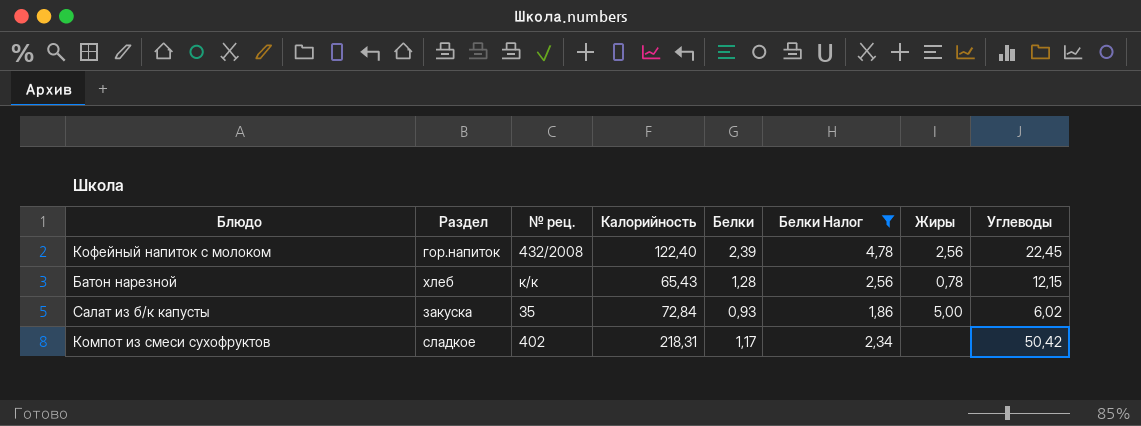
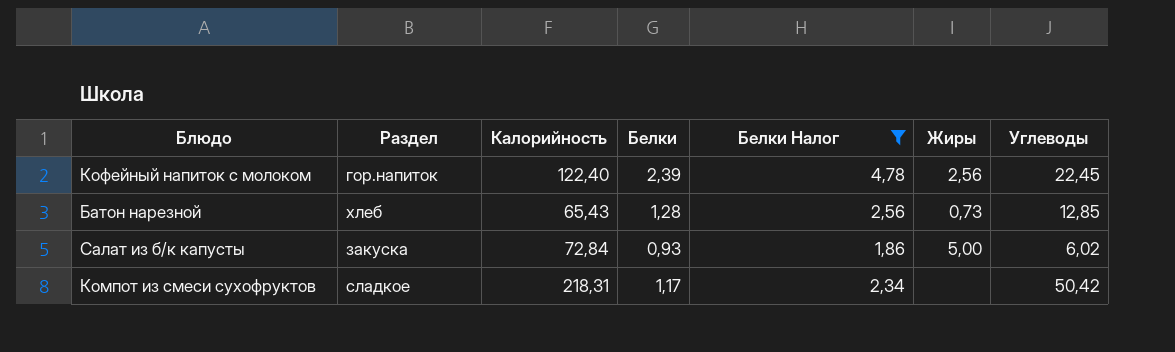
column № рец. | position: 3 -> none
Батон нарезной | Жиры: 0,78 -> 0,73
Батон нарезной | Углеводы: 12,15 -> 12,85

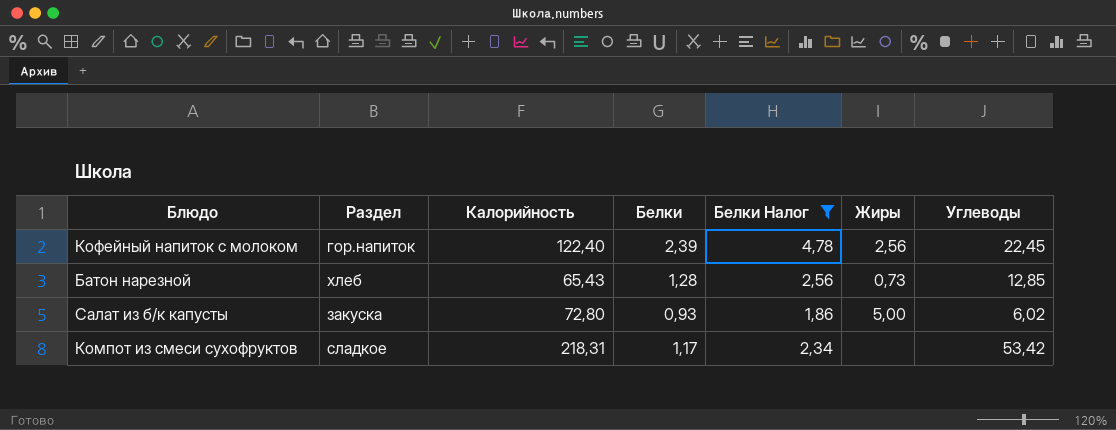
Салат из б/к капусты | Калорийность: 72,84 -> 72,80
Компот из смеси сухофруктов | Углеводы: 50,42 -> 53,42

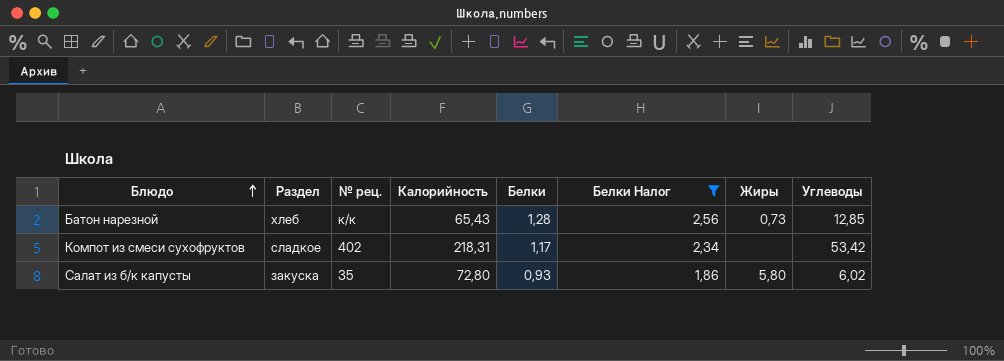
row order: none -> Блюдо ascending
column № рец. | position: none -> 3
row Кофейный напиток с молоком: гор.напиток | 122,40 | 2,39 | 4,78 | 2,56 | 22,45 -> none
Салат из б/к капусты | Жиры: 5,00 -> 5,80

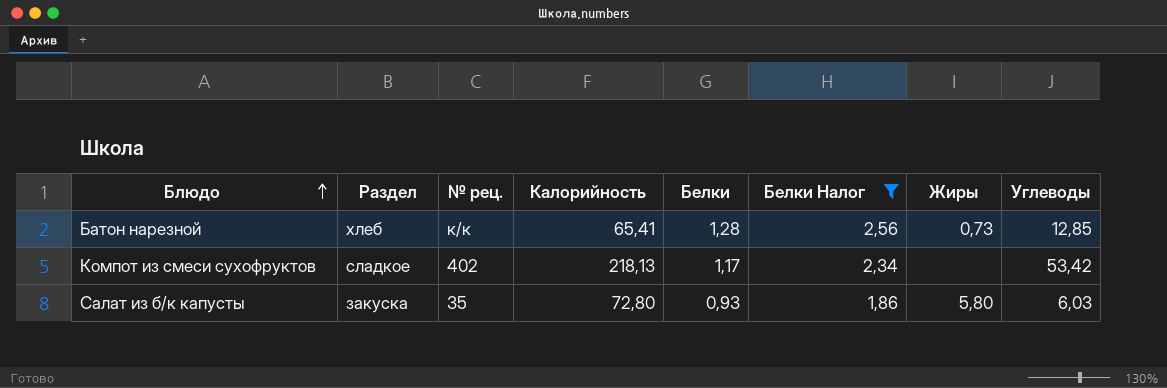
Батон нарезной | Калорийность: 65,43 -> 65,41
Компот из смеси сухофруктов | Калорийность: 218,31 -> 218,13
Салат из б/к капусты | Углеводы: 6,02 -> 6,03

